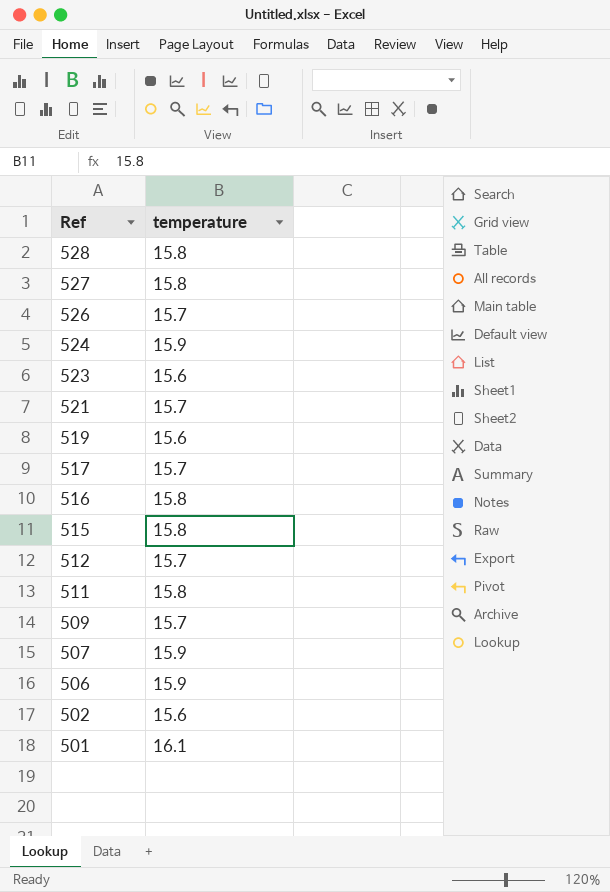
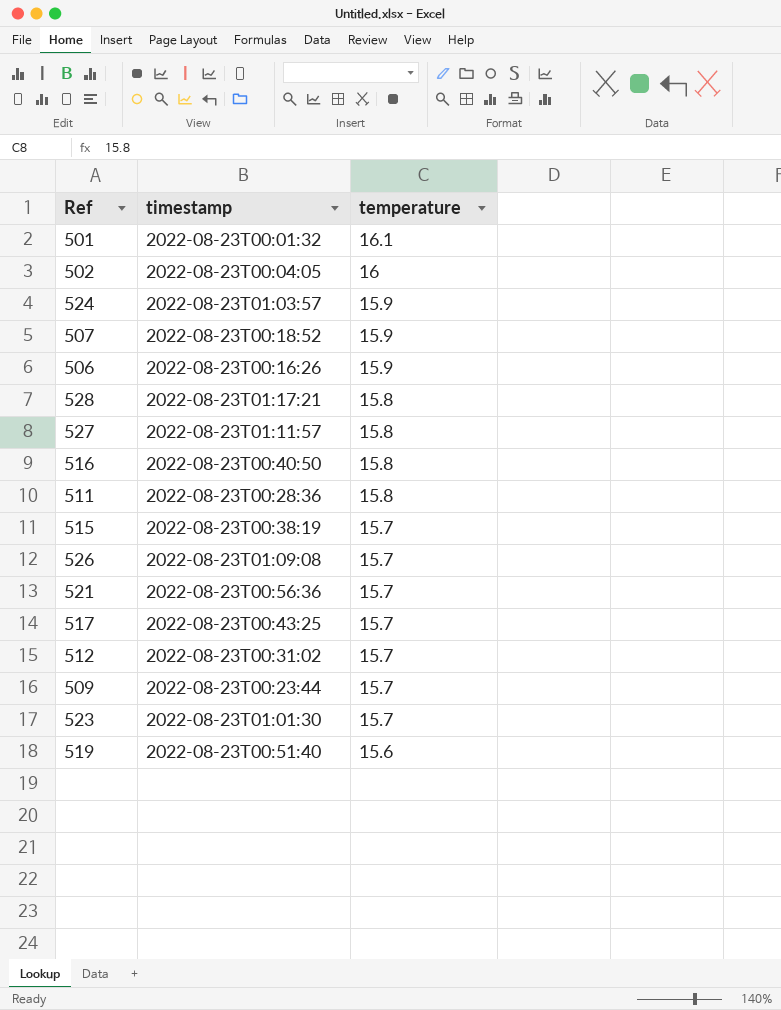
row order: Ref descending -> temperature descending
column timestamp | position: none -> 2
502 | temperature: 15.6 -> 16
515 | temperature: 15.8 -> 15.7
523 | temperature: 15.6 -> 15.7

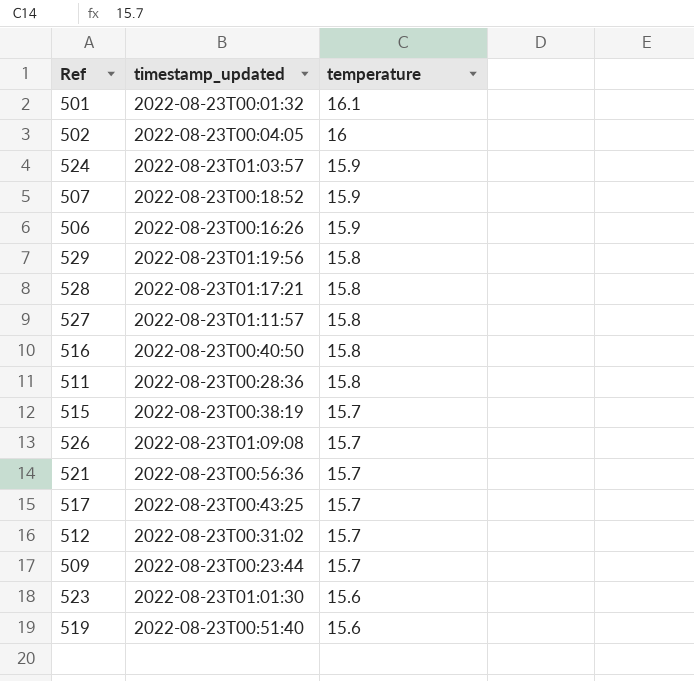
column name: timestamp -> timestamp_updated
row 529: none -> 2022-08-23T01:19:56 | 15.8
523 | temperature: 15.7 -> 15.6

